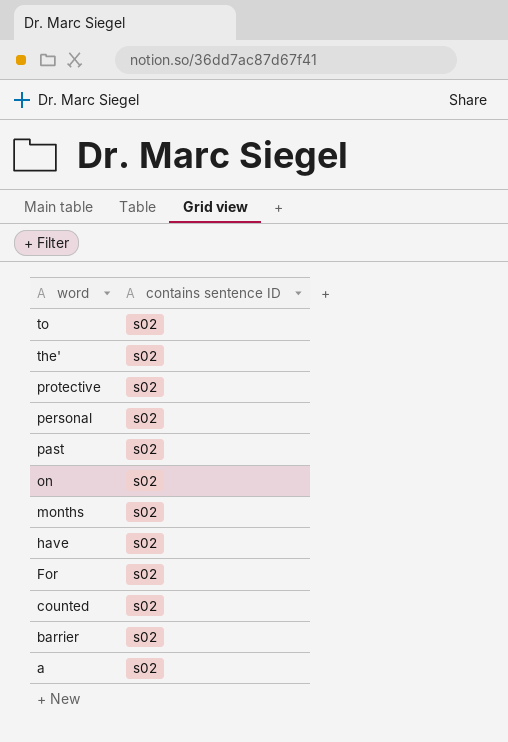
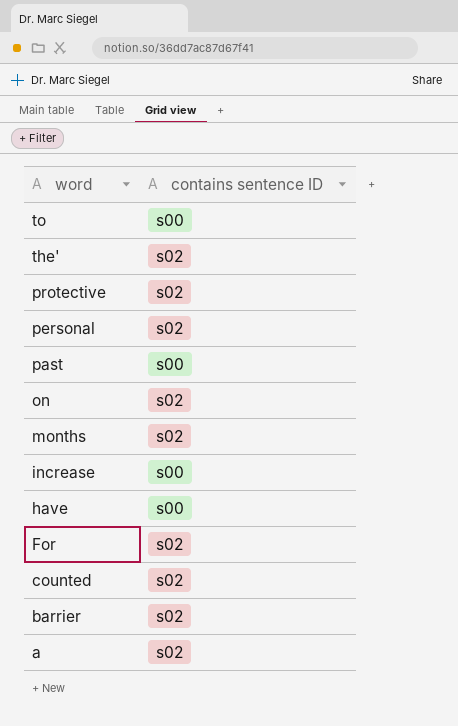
to | contains sentence ID: s02 -> s00
past | contains sentence ID: s02 -> s00
row increase: none -> s00
have | contains sentence ID: s02 -> s00

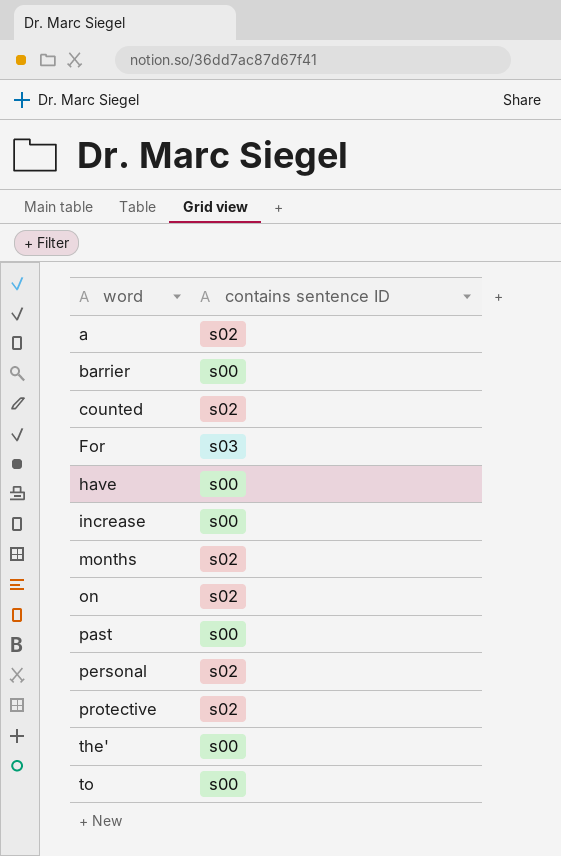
row order: word descending -> word ascending
barrier | contains sentence ID: s02 -> s00
For | contains sentence ID: s02 -> s03
the' | contains sentence ID: s02 -> s00

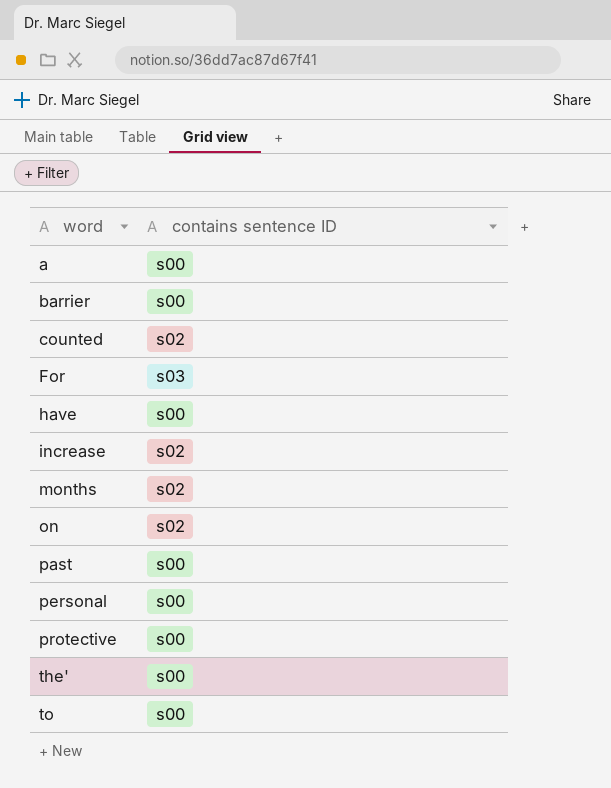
a | contains sentence ID: s02 -> s00
increase | contains sentence ID: s00 -> s02
personal | contains sentence ID: s02 -> s00
protective | contains sentence ID: s02 -> s00

